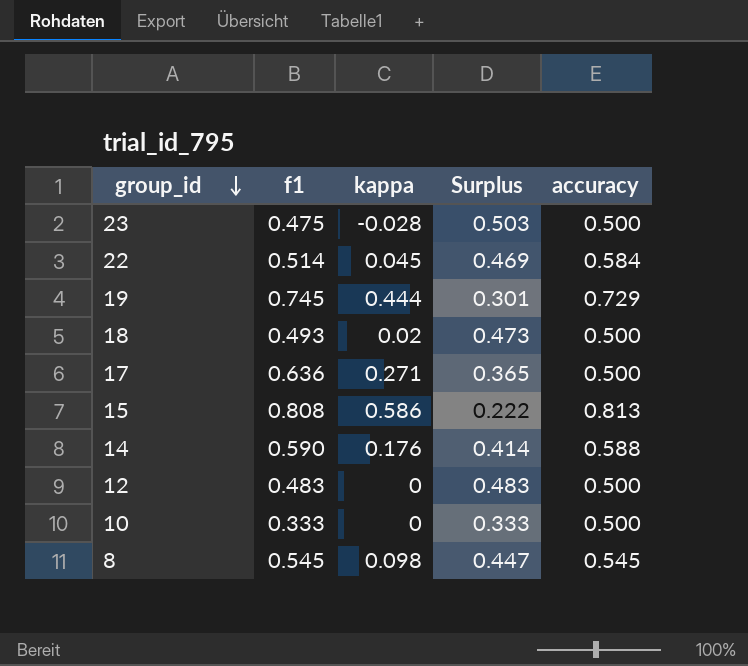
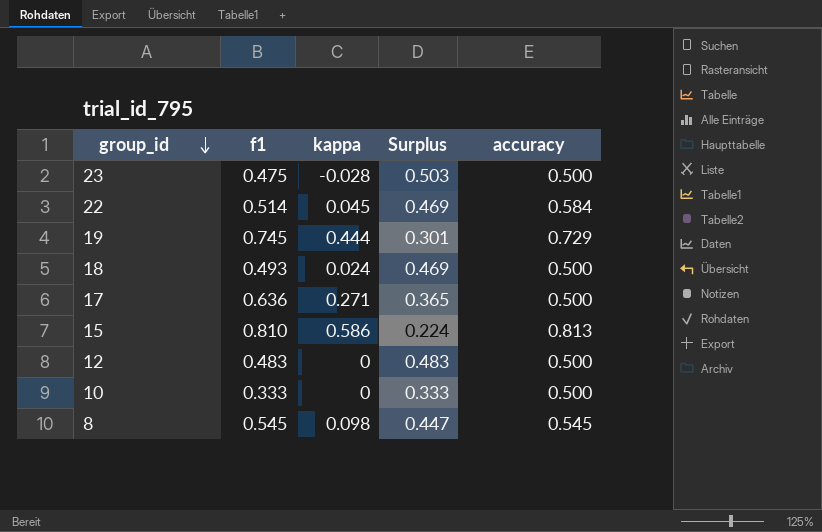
row 14: 0.590 | 0.176 | 0.414 | 0.588 -> none
18 | kappa: 0.02 -> 0.024
18 | Surplus: 0.473 -> 0.469
15 | f1: 0.808 -> 0.810
15 | Surplus: 0.222 -> 0.224

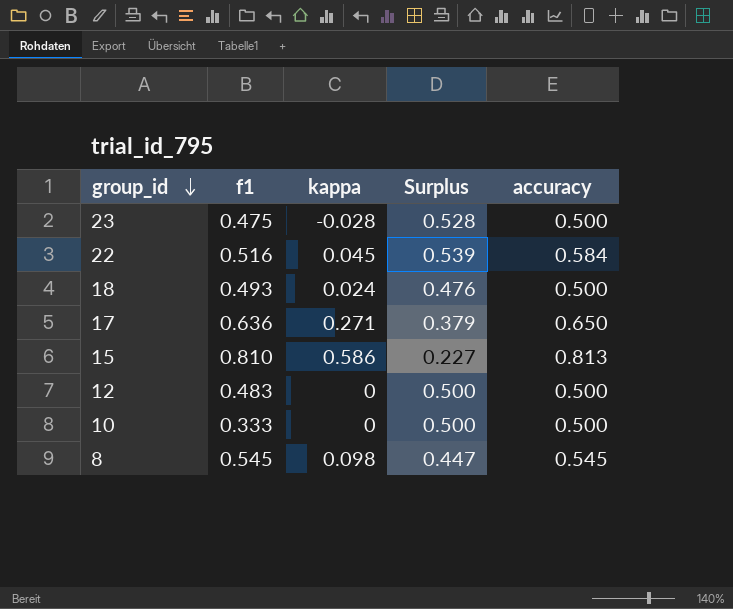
column Surplus | formula: [f1] - [kappa] -> [accuracy] - [kappa]
row 19: 0.745 | 0.444 | 0.301 | 0.729 -> none
22 | f1: 0.514 -> 0.516
17 | accuracy: 0.500 -> 0.650

